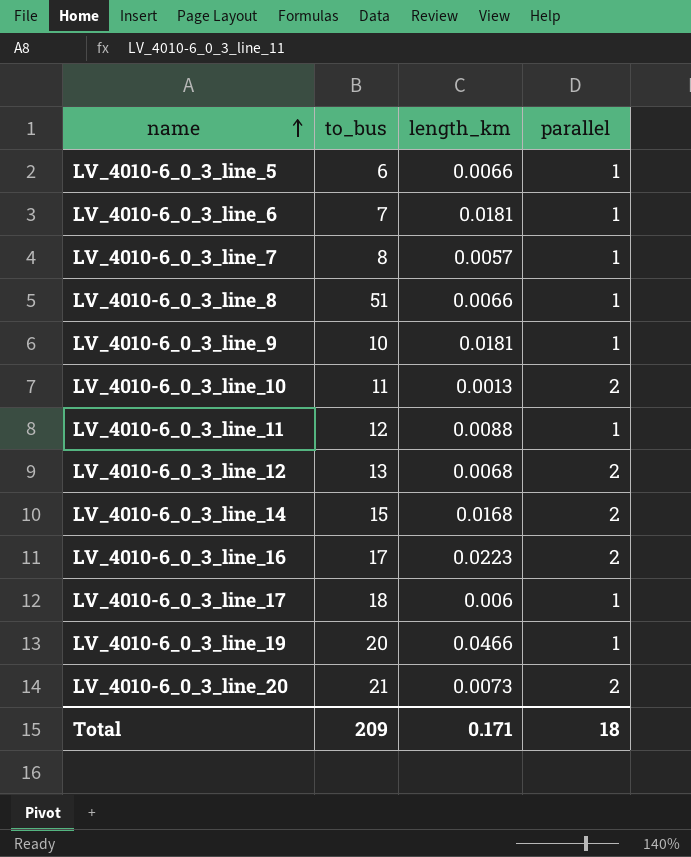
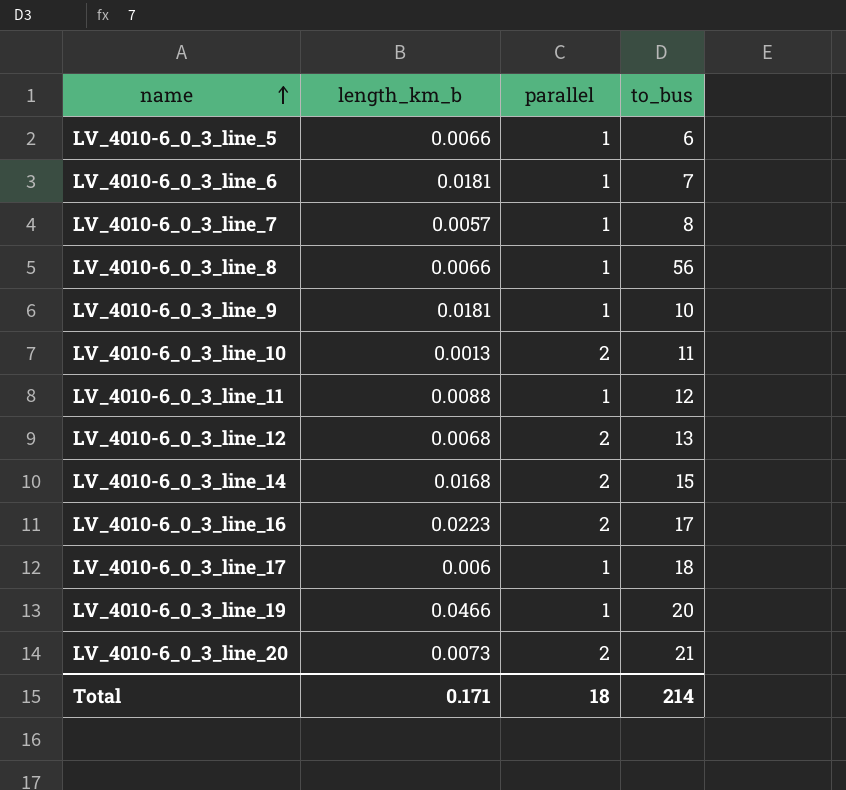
column name: length_km -> length_km_b
column to_bus | position: 2 -> 4
LV_4010-6_0_3_line_8 | to_bus: 51 -> 56
Total | to_bus: 209 -> 214

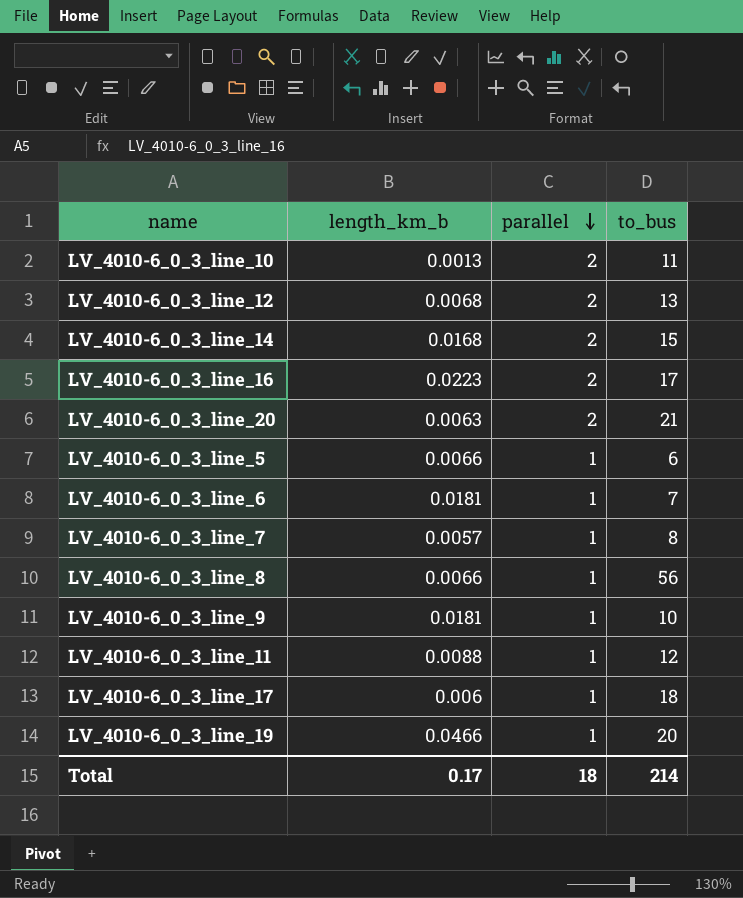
row order: name ascending -> parallel descending
LV_4010-6_0_3_line_20 | length_km_b: 0.0073 -> 0.0063
Total | length_km_b: 0.171 -> 0.17

